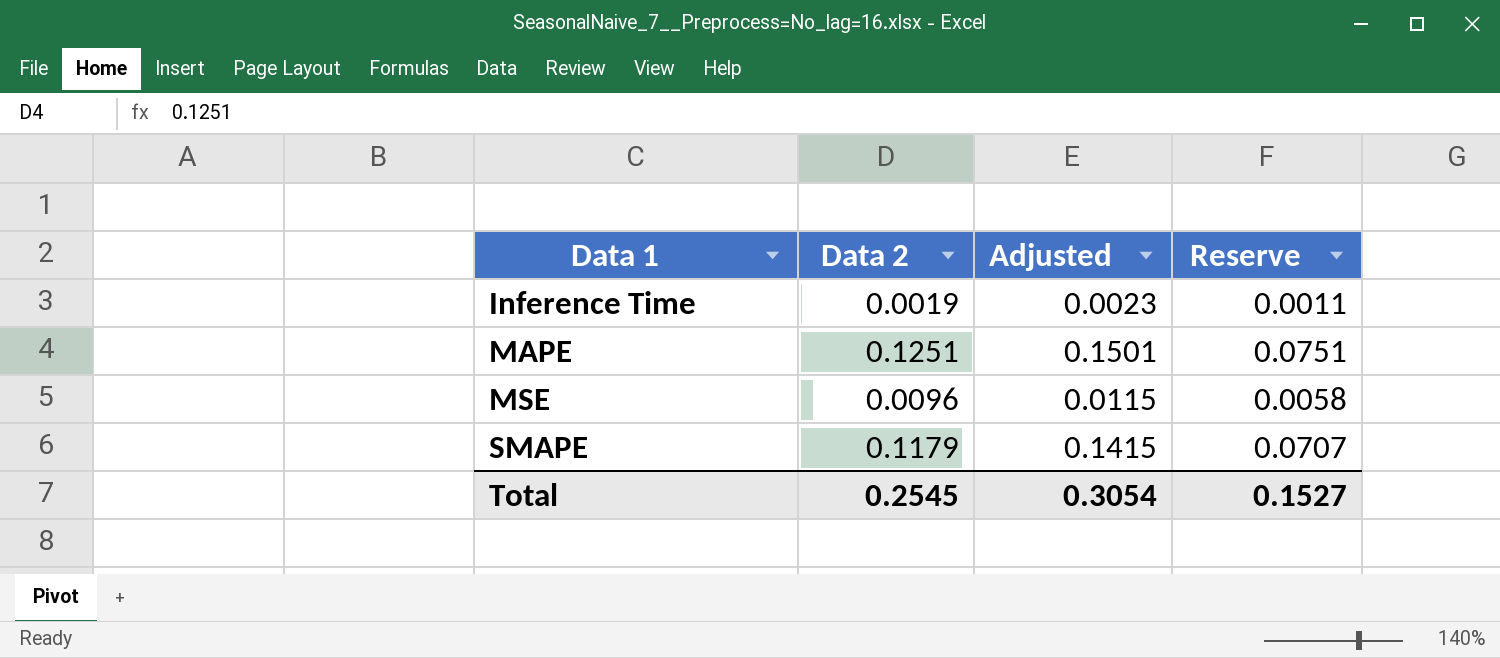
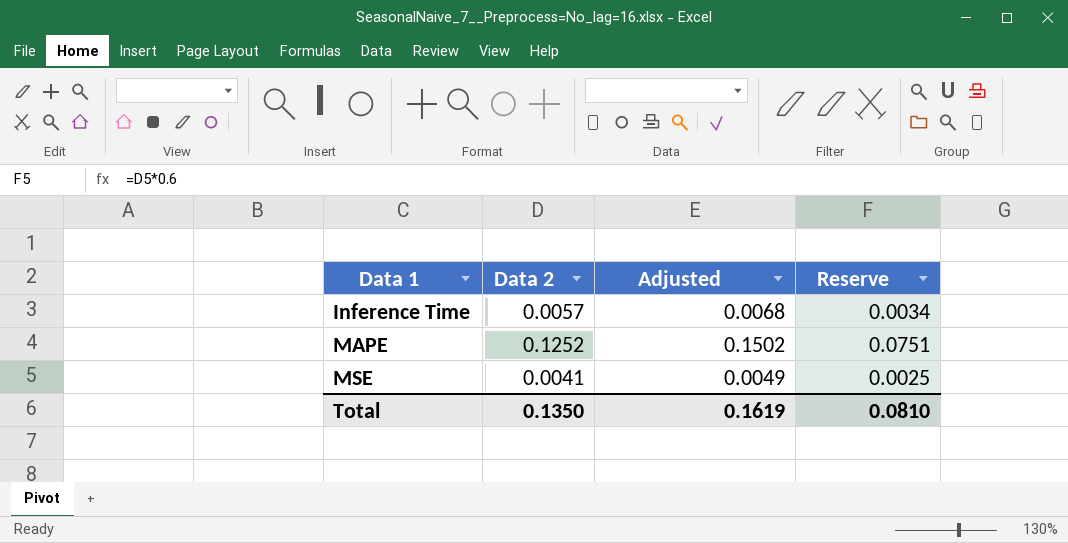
row SMAPE: 0.1179 | 0.1415 | 0.0707 -> none
Inference Time | Data 2: 0.0019 -> 0.0057
Inference Time | Adjusted: 0.0023 -> 0.0068
Inference Time | Reserve: 0.0011 -> 0.0034
MAPE | Data 2: 0.1251 -> 0.1252
MAPE | Adjusted: 0.1501 -> 0.1502
MSE | Data 2: 0.0096 -> 0.0041
MSE | Adjusted: 0.0115 -> 0.0049
MSE | Reserve: 0.0058 -> 0.0025
Total | Data 2: 0.2545 -> 0.1350
Total | Adjusted: 0.3054 -> 0.1619
Total | Reserve: 0.1527 -> 0.0810

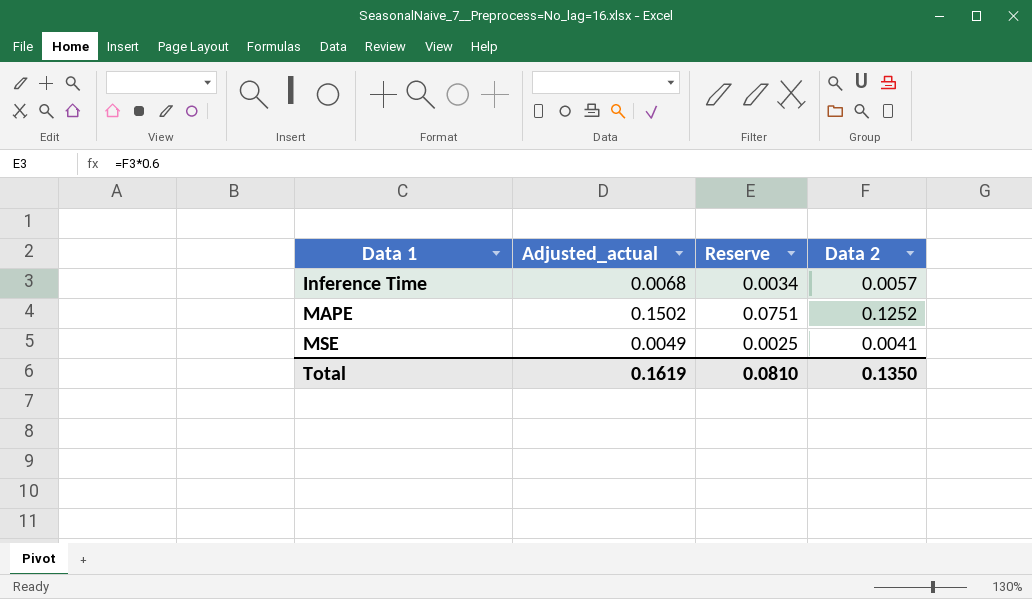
column name: Adjusted -> Adjusted_actual
column Data 2 | position: 2 -> 4

